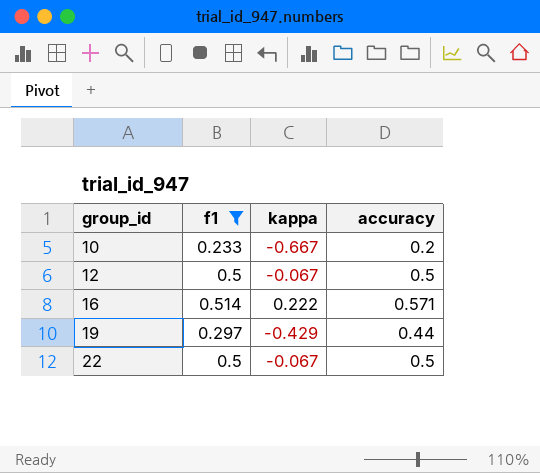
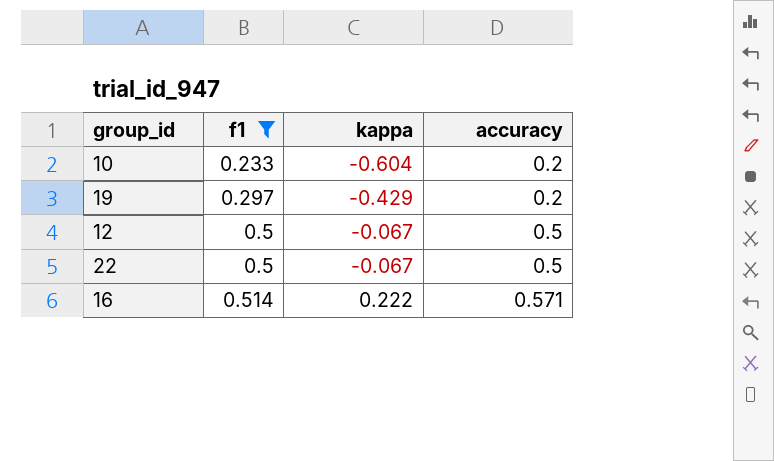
row order: group_id ascending -> f1 ascending
10 | kappa: -0.667 -> -0.604
19 | accuracy: 0.44 -> 0.2

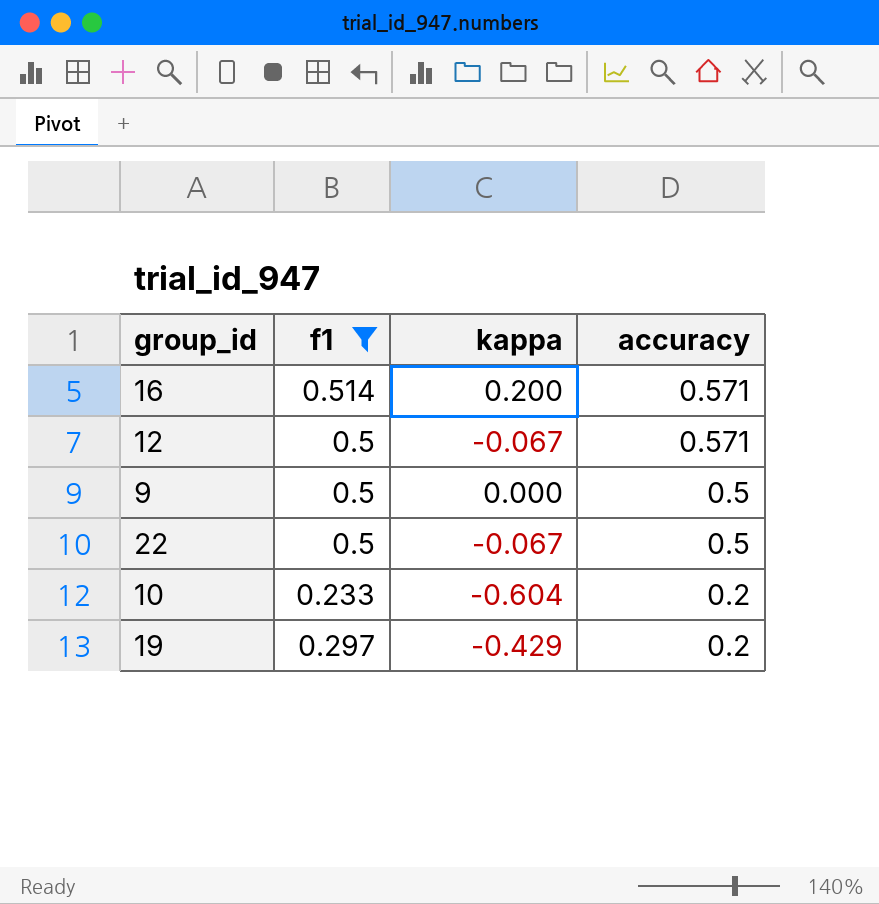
row order: f1 ascending -> accuracy descending
16 | kappa: 0.222 -> 0.200
12 | accuracy: 0.5 -> 0.571
row 9: none -> 0.5 | 0.000 | 0.5

